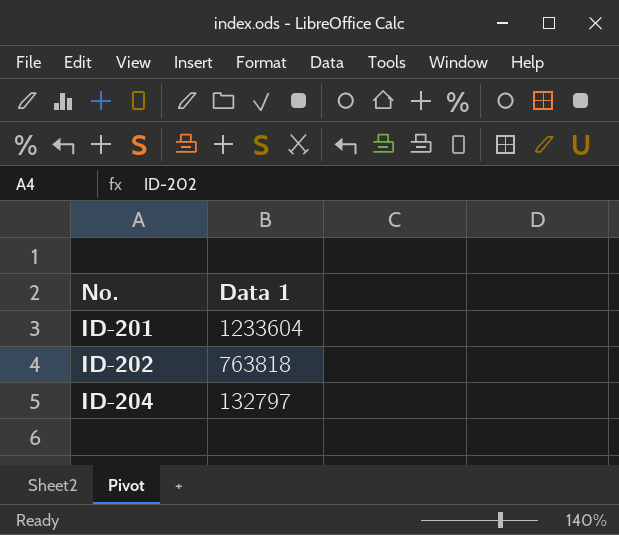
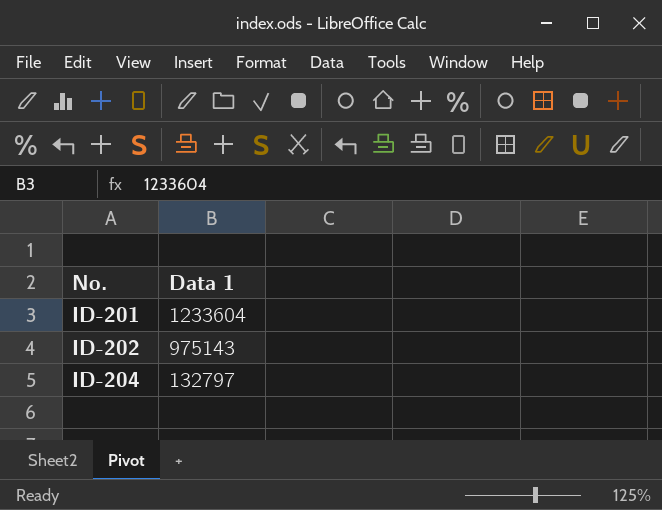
ID-202 | Data 1: 763818 -> 975143

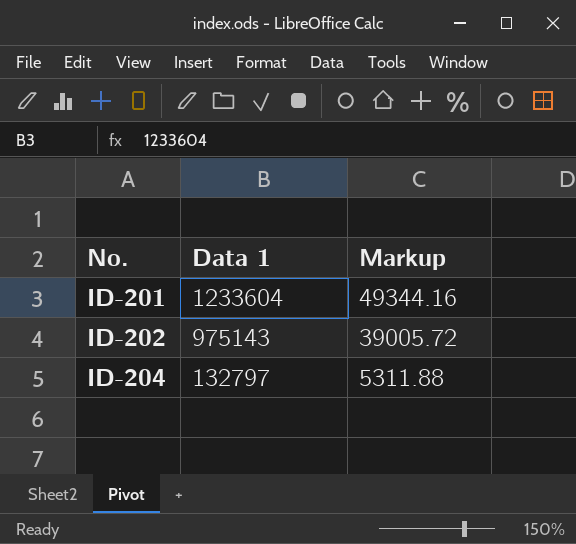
column Markup | formula: none -> [Data 1] * 0.04

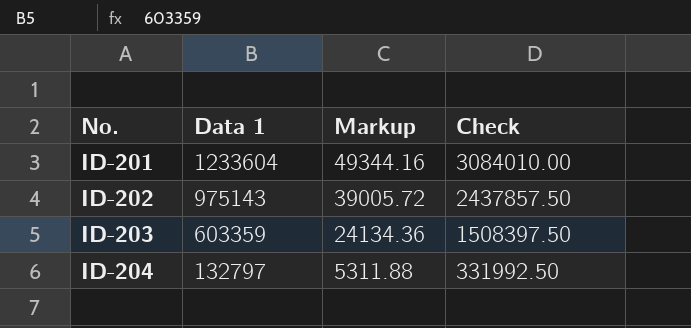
column Check | formula: none -> [Data 1] * 2.5
row ID-203: none -> 603359 | 24134.36 | 1508397.50

